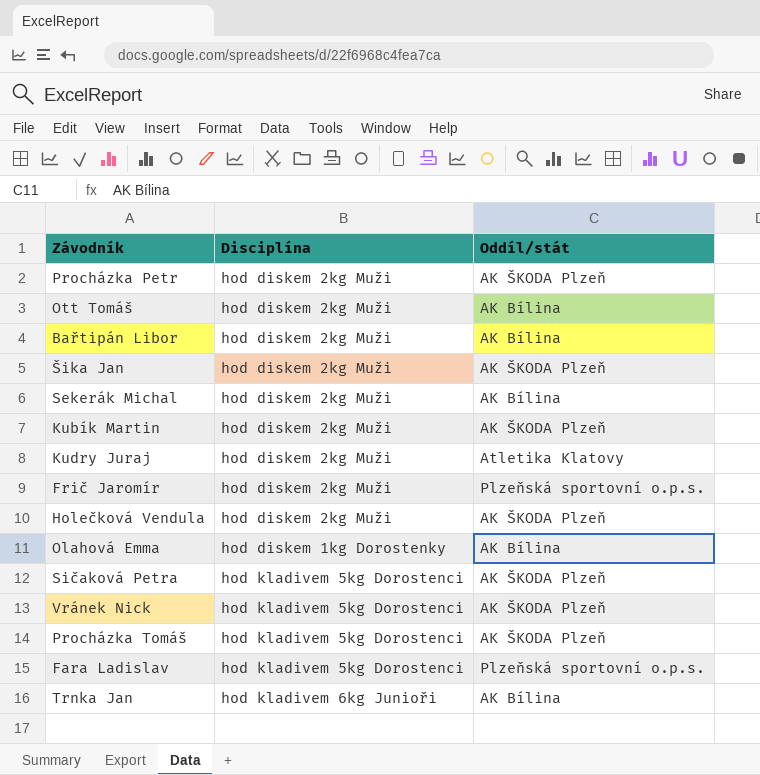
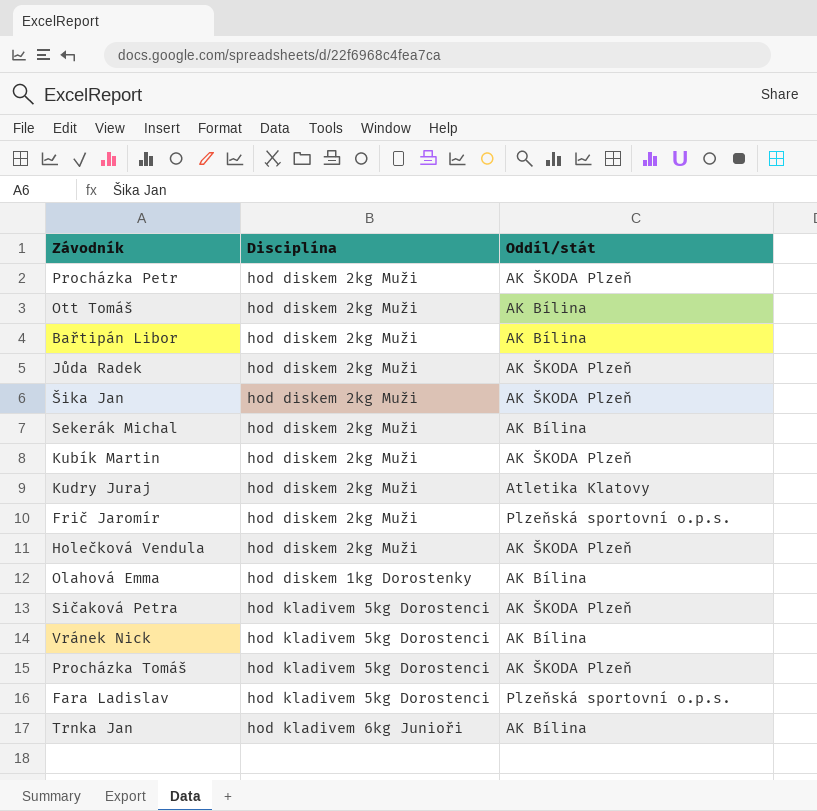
row Jůda Radek: none -> hod diskem 2kg Muži | AK ŠKODA Plzeň
Vránek Nick | Oddíl/stát: AK ŠKODA Plzeň -> AK Bílina

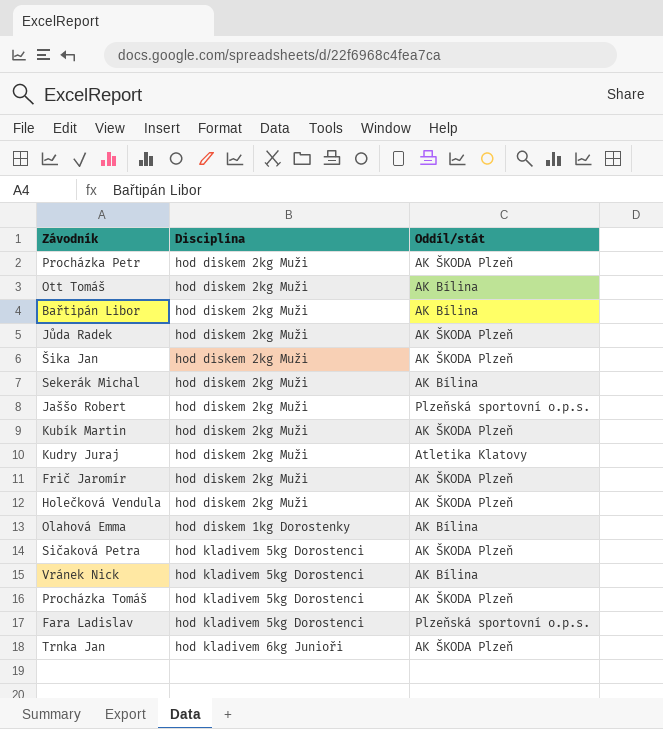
row Jaššo Robert: none -> hod diskem 2kg Muži | Plzeňská sportovní o.p.s.
Frič Jaromír | Oddíl/stát: Plzeňská sportovní o.p.s. -> AK ŠKODA Plzeň
Trnka Jan | Oddíl/stát: AK Bílina -> AK ŠKODA Plzeň

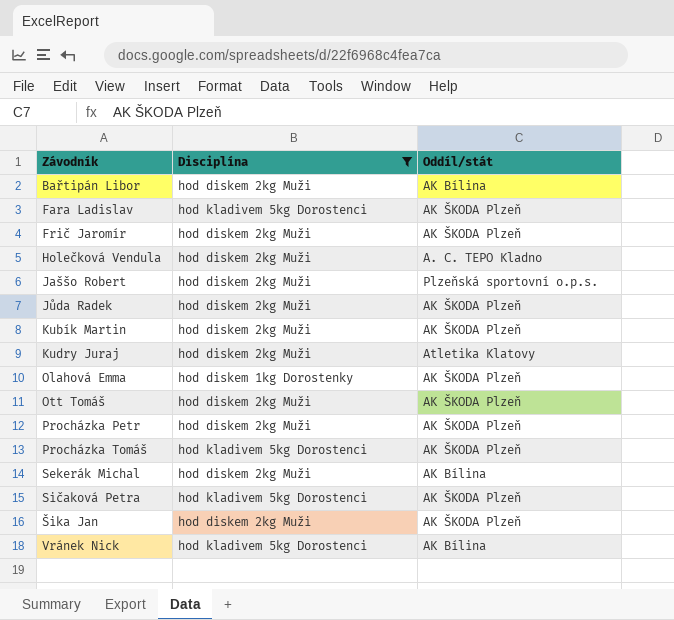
filter: none -> Disciplína != hod kladivem 6kg Junioři
row order: none -> Závodník ascending
Fara Ladislav | Oddíl/stát: Plzeňská sportovní o.p.s. -> AK ŠKODA Plzeň
Holečková Vendula | Oddíl/stát: AK ŠKODA Plzeň -> A. C. TEPO Kladno
Olahová Emma | Oddíl/stát: AK Bílina -> AK ŠKODA Plzeň
Ott Tomáš | Oddíl/stát: AK Bílina -> AK ŠKODA Plzeň

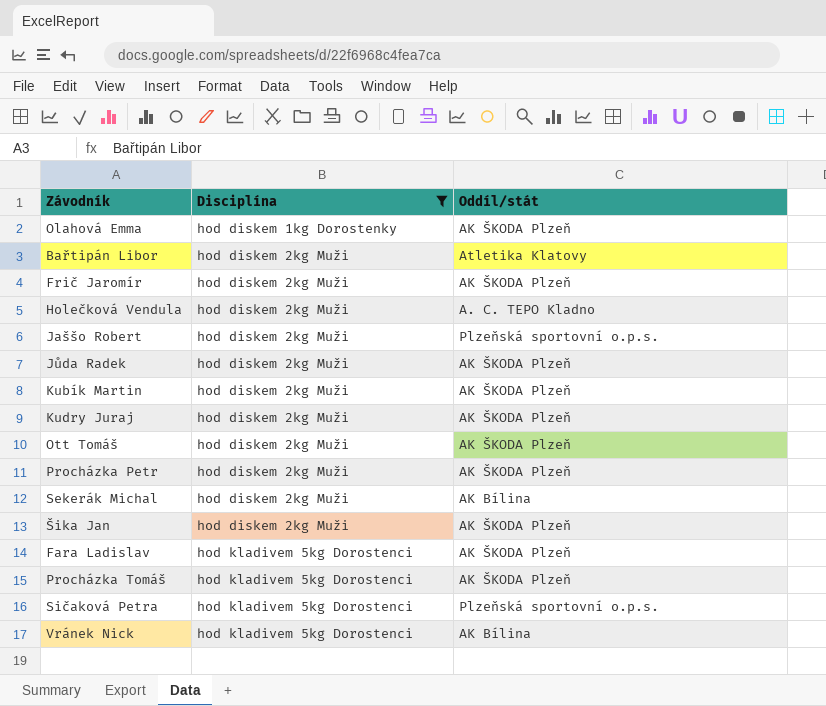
row order: Závodník ascending -> Disciplína ascending
Bařtipán Libor | Oddíl/stát: AK Bílina -> Atletika Klatovy
Kudry Juraj | Oddíl/stát: Atletika Klatovy -> AK ŠKODA Plzeň
Sičaková Petra | Oddíl/stát: AK ŠKODA Plzeň -> Plzeňská sportovní o.p.s.

